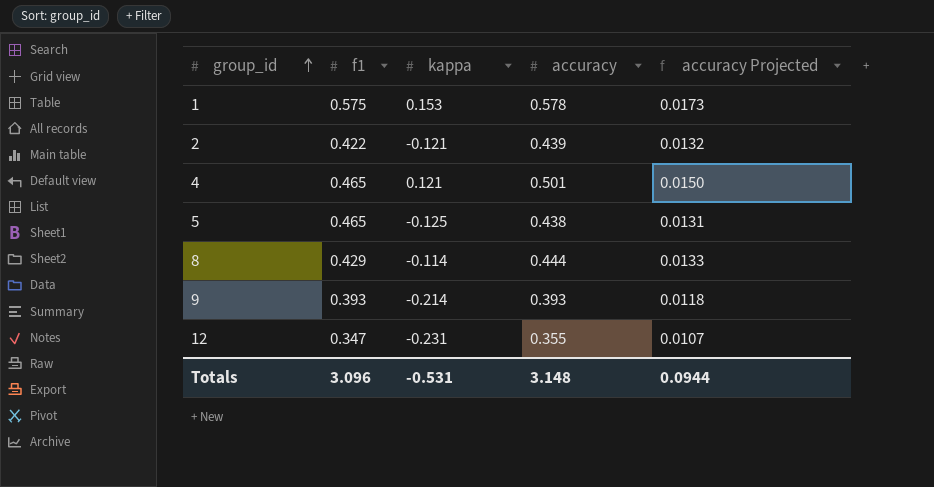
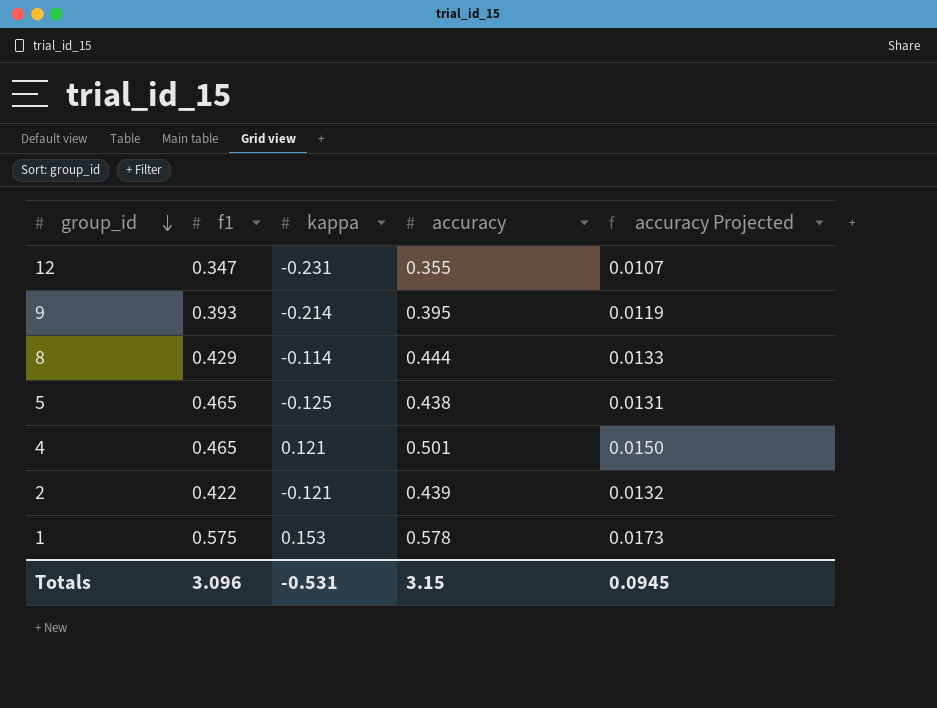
row order: group_id ascending -> group_id descending
9 | accuracy: 0.393 -> 0.395
9 | accuracy Projected: 0.0118 -> 0.0119
Totals | accuracy: 3.148 -> 3.15
Totals | accuracy Projected: 0.0944 -> 0.0945

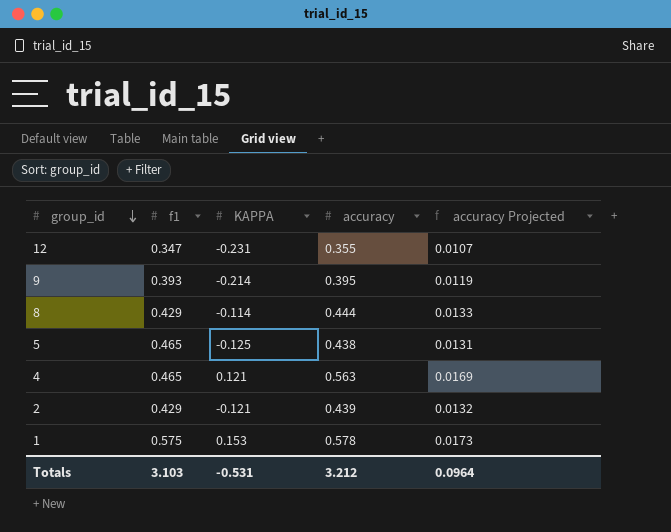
column name: kappa -> KAPPA
4 | accuracy: 0.501 -> 0.563
4 | accuracy Projected: 0.0150 -> 0.0169
2 | f1: 0.422 -> 0.429
Totals | f1: 3.096 -> 3.103
Totals | accuracy: 3.15 -> 3.212
Totals | accuracy Projected: 0.0945 -> 0.0964

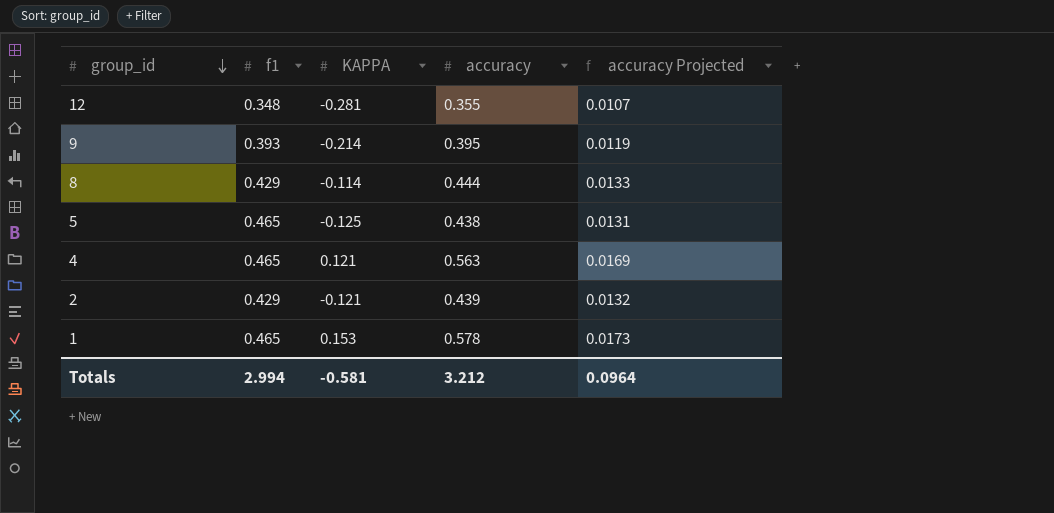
12 | f1: 0.347 -> 0.348
12 | KAPPA: -0.231 -> -0.281
1 | f1: 0.575 -> 0.465
Totals | f1: 3.103 -> 2.994
Totals | KAPPA: -0.531 -> -0.581

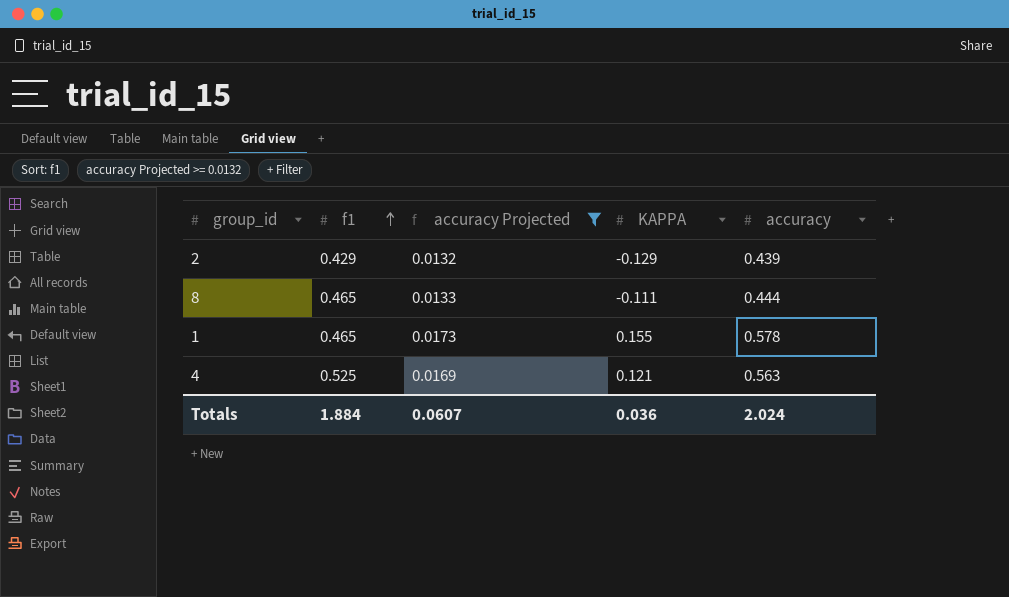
filter: none -> accuracy Projected >= 0.0132
row order: group_id descending -> f1 ascending
column accuracy Projected | position: 5 -> 3
2 | KAPPA: -0.121 -> -0.129
8 | f1: 0.429 -> 0.465
8 | KAPPA: -0.114 -> -0.111
1 | KAPPA: 0.153 -> 0.155
4 | f1: 0.465 -> 0.525
Totals | f1: 2.994 -> 1.884
Totals | accuracy Projected: 0.0964 -> 0.0607
Totals | KAPPA: -0.581 -> 0.036
Totals | accuracy: 3.212 -> 2.024

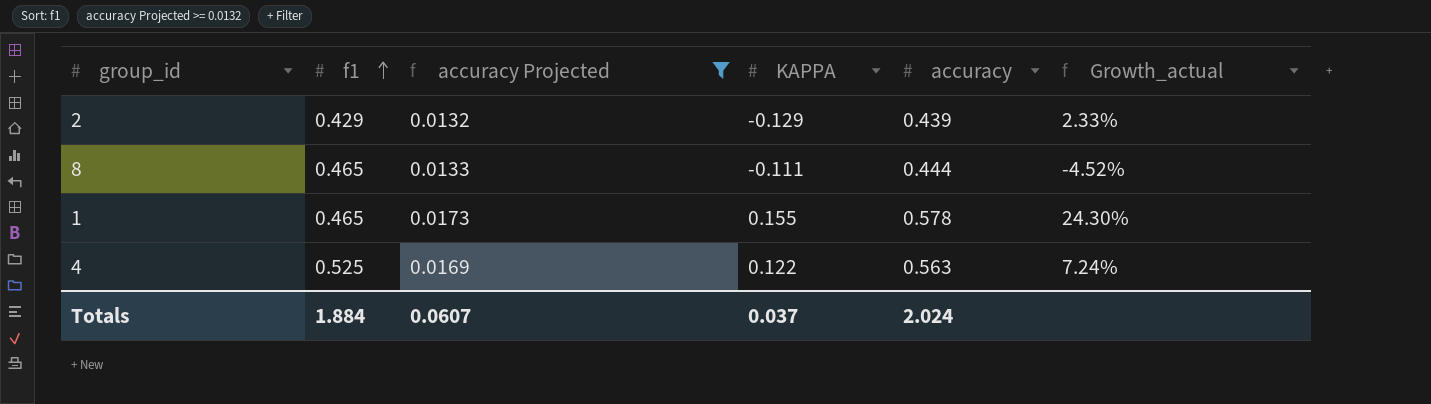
column Growth_actual | formula: none -> ([accuracy] - [f1]) / [f1]
4 | KAPPA: 0.121 -> 0.122
Totals | KAPPA: 0.036 -> 0.037

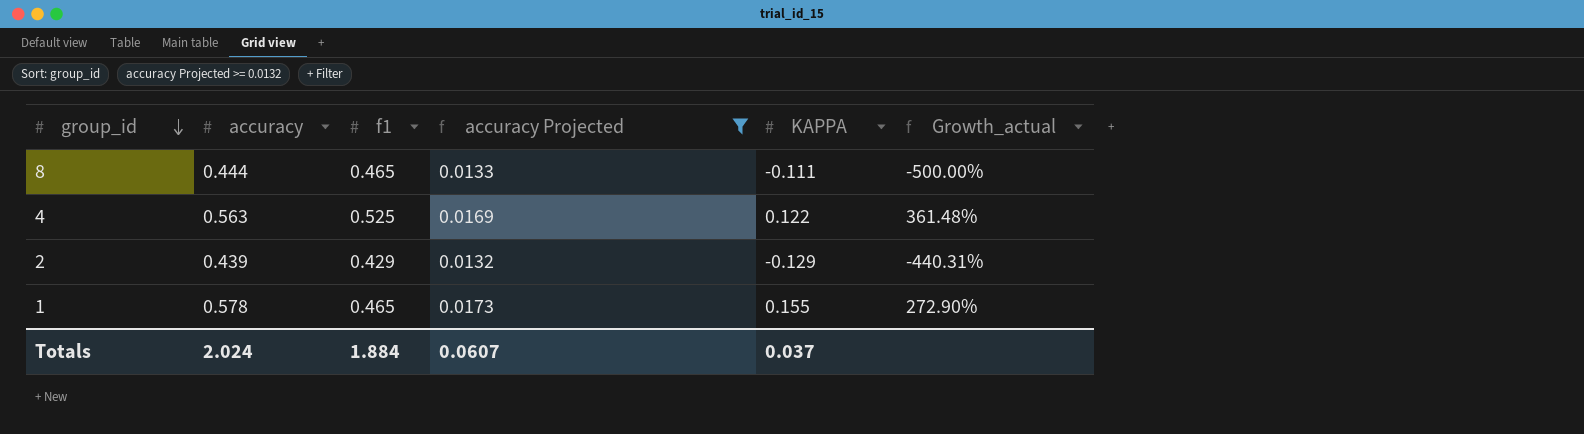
row order: f1 ascending -> group_id descending
column accuracy | position: 5 -> 2
column Growth_actual | formula: ([accuracy] - [f1]) / [f1] -> ([accuracy] - [KAPPA]) / [KAPPA]

